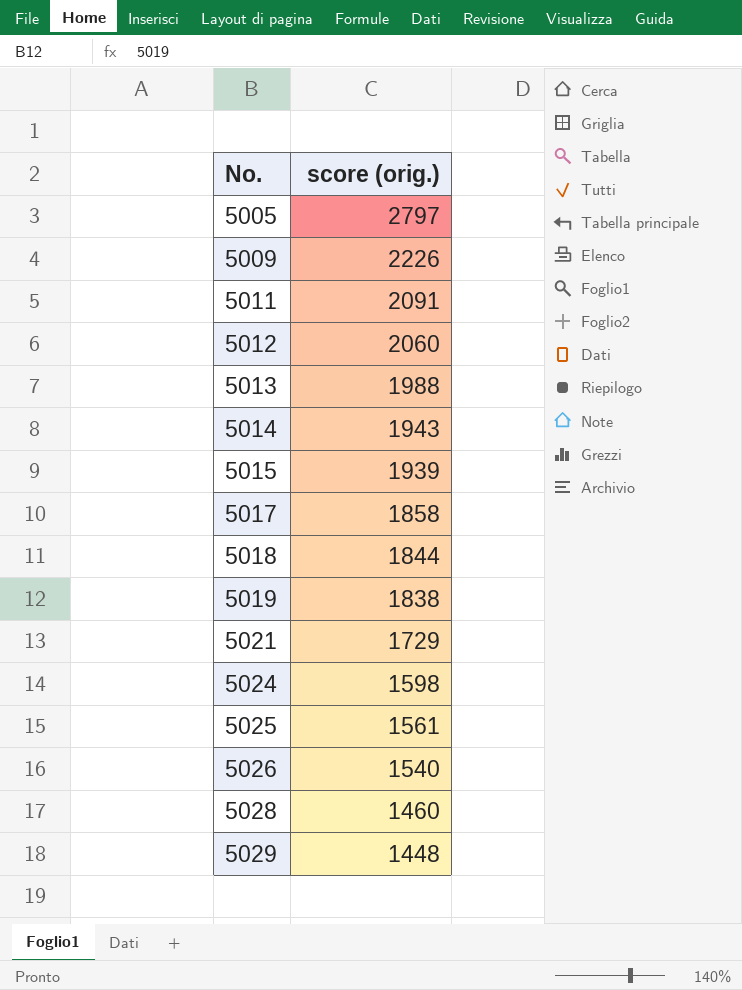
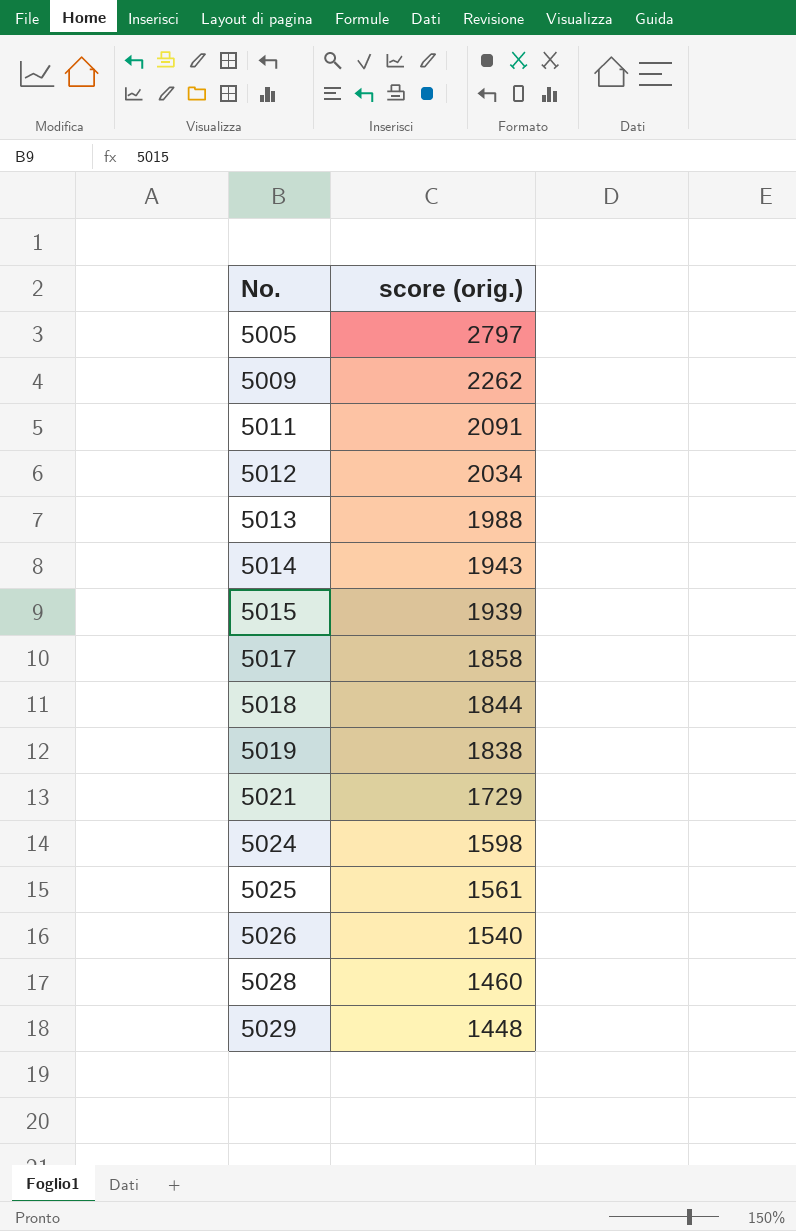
5009 | score (orig.): 2226 -> 2262
5012 | score (orig.): 2060 -> 2034

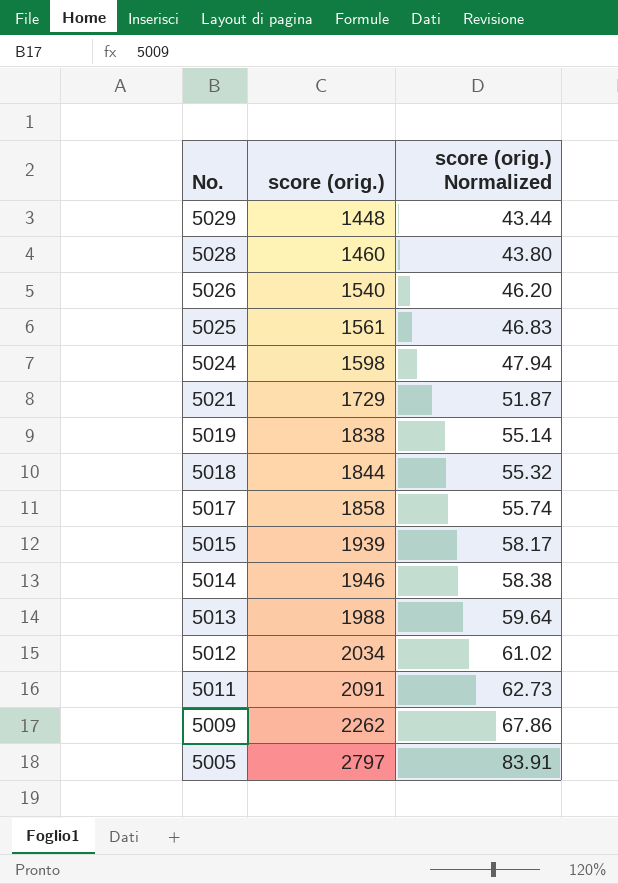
row order: No. ascending -> No. descending
column score (orig.) Normalized | formula: none -> [score (orig.)] * 0.03
5014 | score (orig.): 1943 -> 1946

